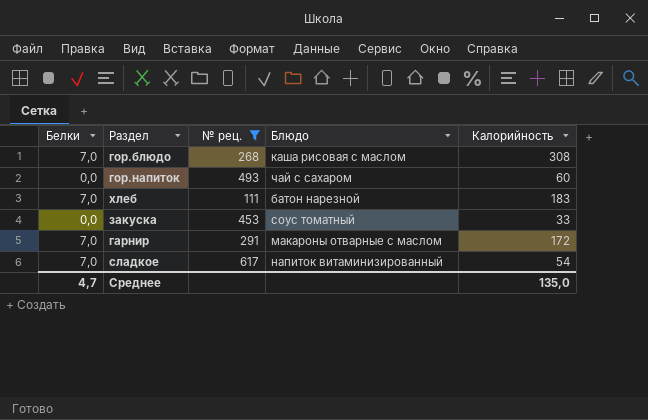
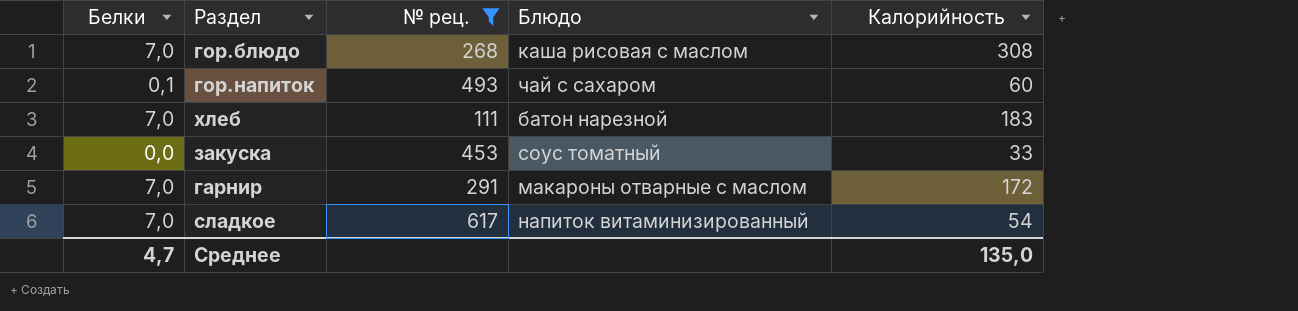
гор.напиток | Белки: 0,0 -> 0,1

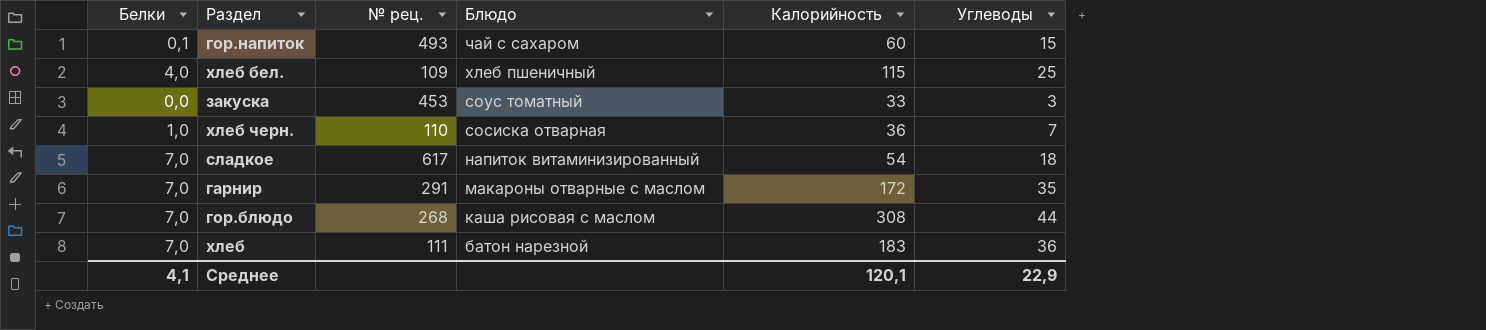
filter: № рец. >= 111 -> none
row order: none -> Блюдо descending
column Углеводы | position: none -> 6
Среднее | Белки: 4,7 -> 4,1
Среднее | Калорийность: 135,0 -> 120,1

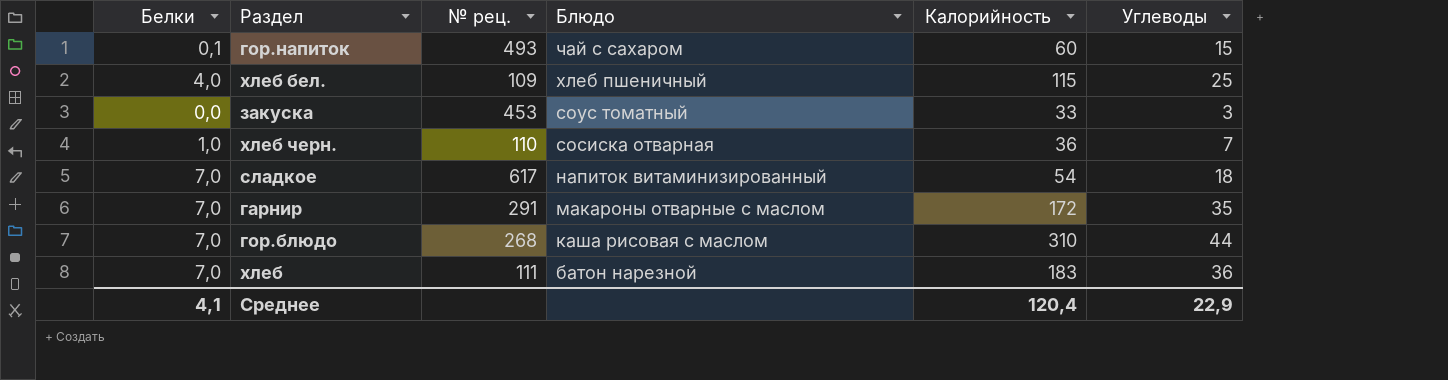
гор.блюдо | Калорийность: 308 -> 310
Среднее | Калорийность: 120,1 -> 120,4

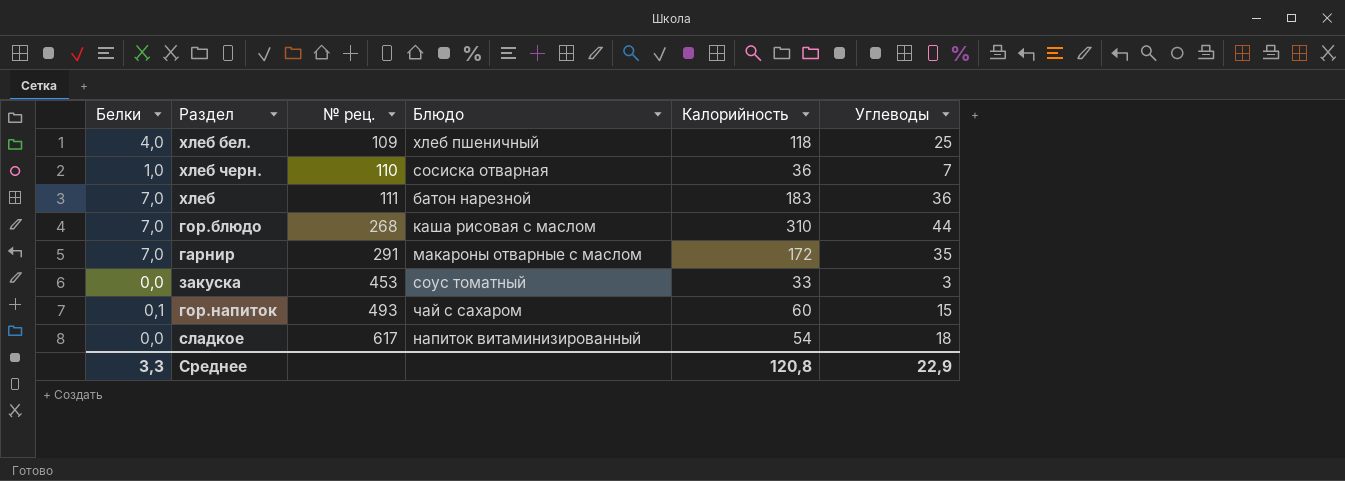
row order: Блюдо descending -> № рец. ascending
хлеб бел. | Калорийность: 115 -> 118
сладкое | Белки: 7,0 -> 0,0
Среднее | Белки: 4,1 -> 3,3
Среднее | Калорийность: 120,4 -> 120,8

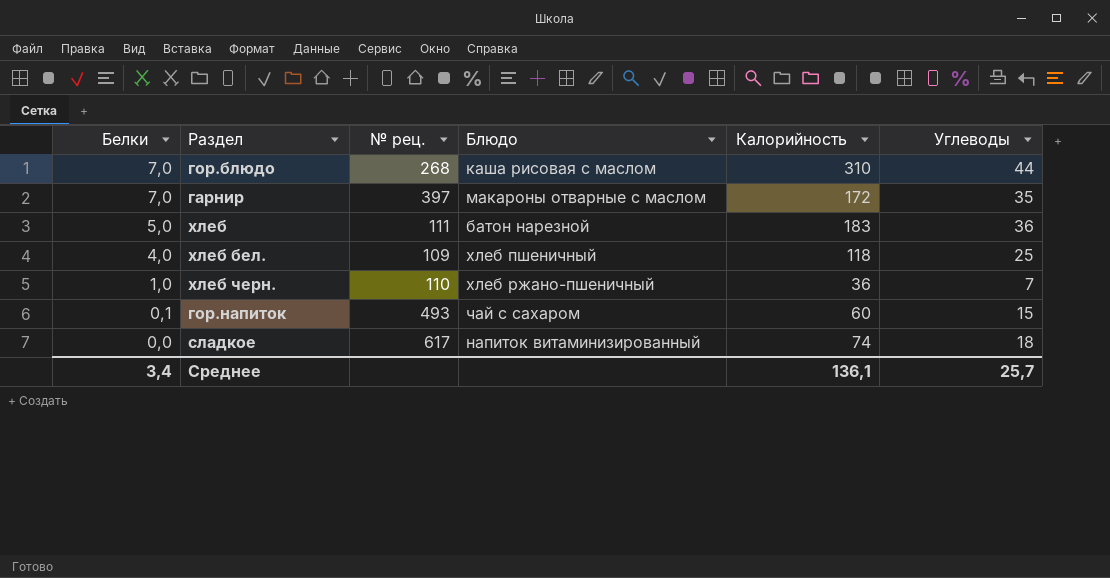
row order: № рец. ascending -> Белки descending
row закуска: 0,0 | 453 | соус томатный | 33 | 3 -> none
гарнир | № рец.: 291 -> 397
хлеб | Белки: 7,0 -> 5,0
хлеб черн. | Блюдо: сосиска отварная -> хлеб ржано-пшеничный
сладкое | Калорийность: 54 -> 74
Среднее | Белки: 3,3 -> 3,4
Среднее | Калорийность: 120,8 -> 136,1
Среднее | Углеводы: 22,9 -> 25,7

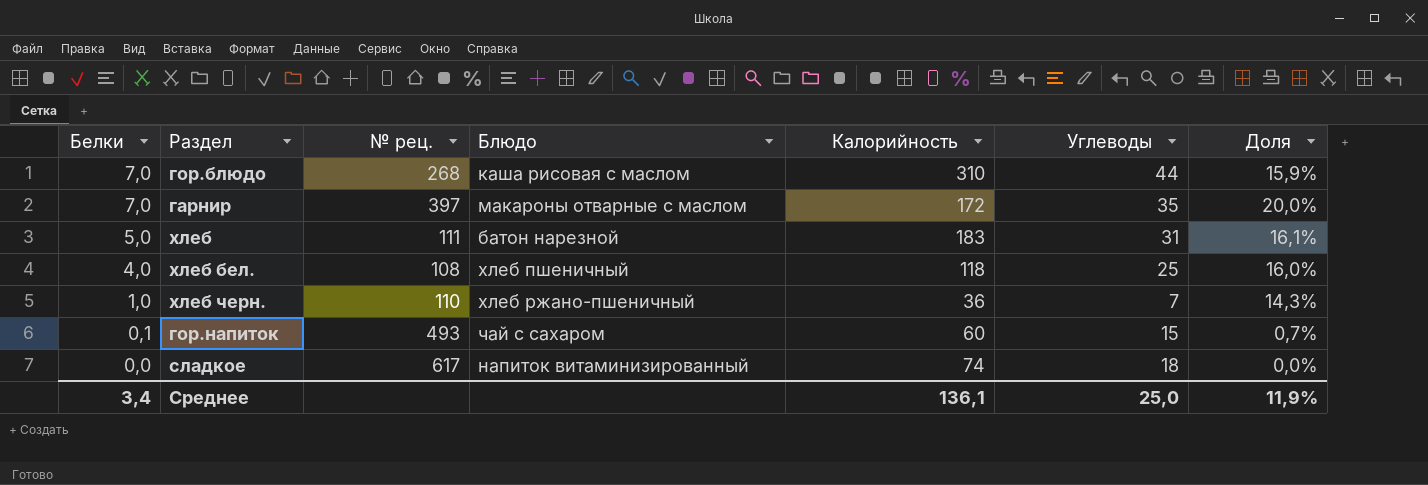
column Доля | formula: none -> [Белки] / [Углеводы]
хлеб | Углеводы: 36 -> 31
хлеб бел. | № рец.: 109 -> 108
Среднее | Углеводы: 25,7 -> 25,0

